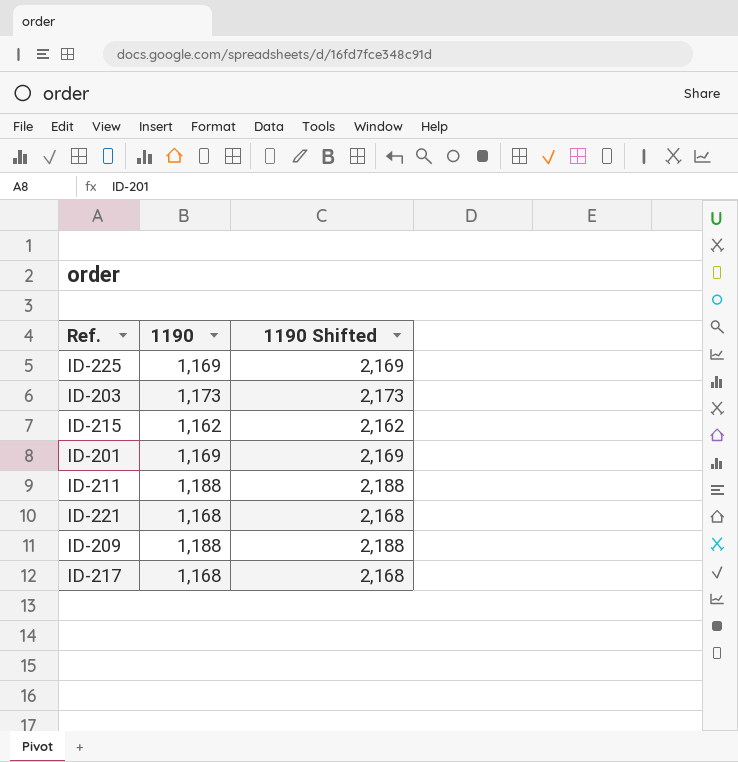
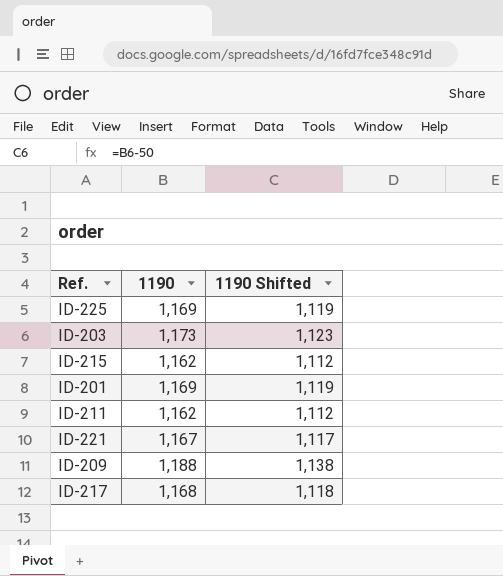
column 1190 Shifted | formula: [1190] + 1000 -> [1190] - 50
ID-211 | 1190: 1,188 -> 1,162
ID-221 | 1190: 1,168 -> 1,167

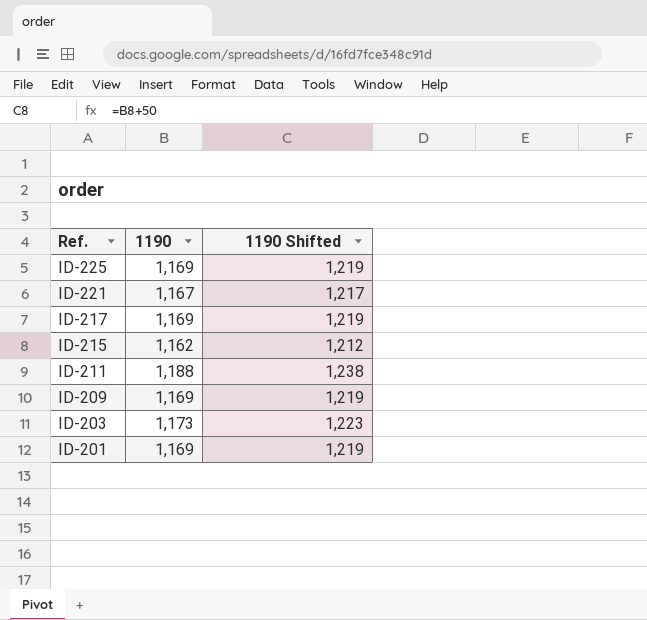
row order: none -> Ref. descending
column 1190 Shifted | formula: [1190] - 50 -> [1190] + 50
ID-217 | 1190: 1,168 -> 1,169
ID-211 | 1190: 1,162 -> 1,188
ID-209 | 1190: 1,188 -> 1,169

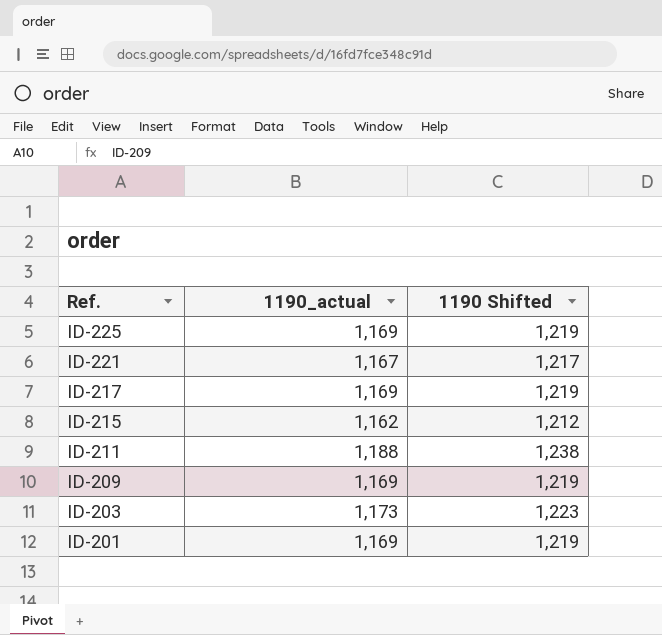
column name: 1190 -> 1190_actual

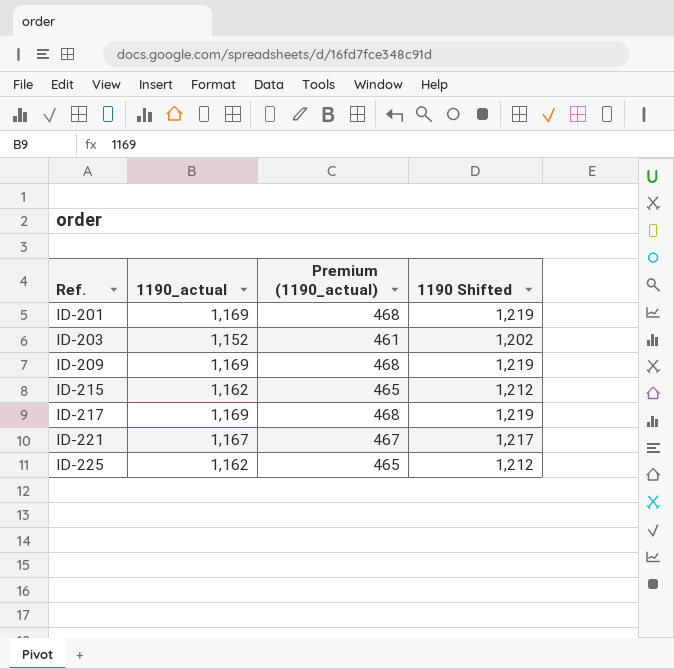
row order: Ref. descending -> Ref. ascending
column Premium (1190_actual) | formula: none -> [1190_actual] * 0.4
row ID-211: 1,188 | 1,238 -> none
ID-203 | 1190_actual: 1,173 -> 1,152
ID-203 | 1190 Shifted: 1,223 -> 1,202
ID-225 | 1190_actual: 1,169 -> 1,162
ID-225 | 1190 Shifted: 1,219 -> 1,212

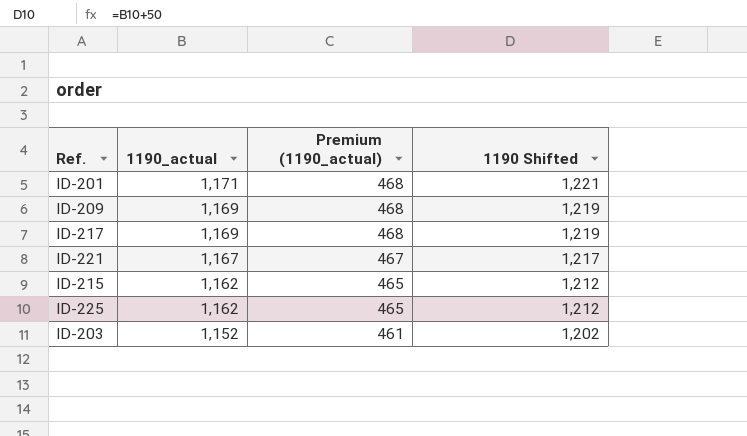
row order: Ref. ascending -> 1190_actual descending
ID-201 | 1190_actual: 1,169 -> 1,171
ID-201 | 1190 Shifted: 1,219 -> 1,221

